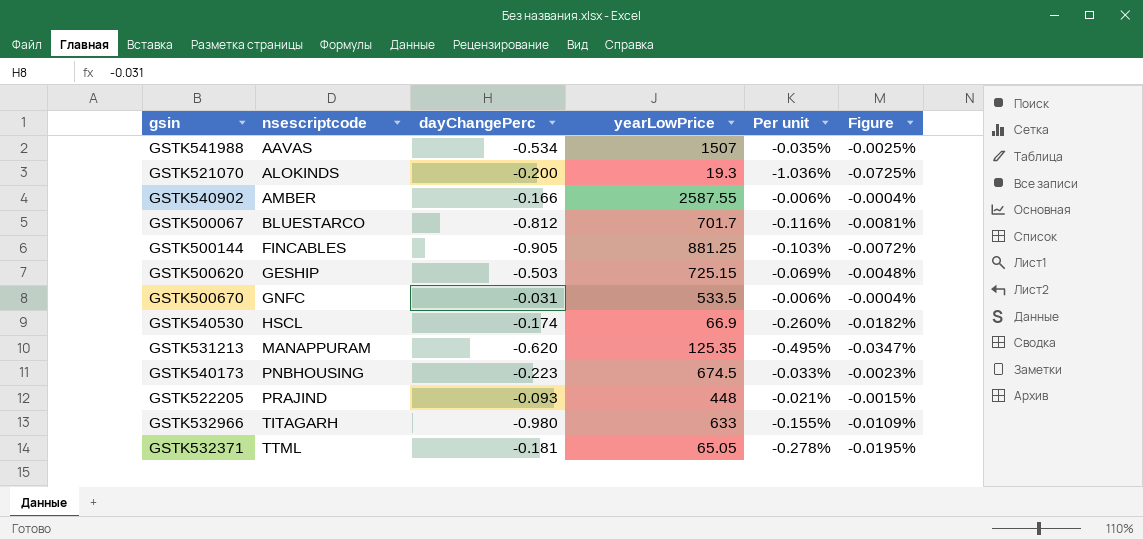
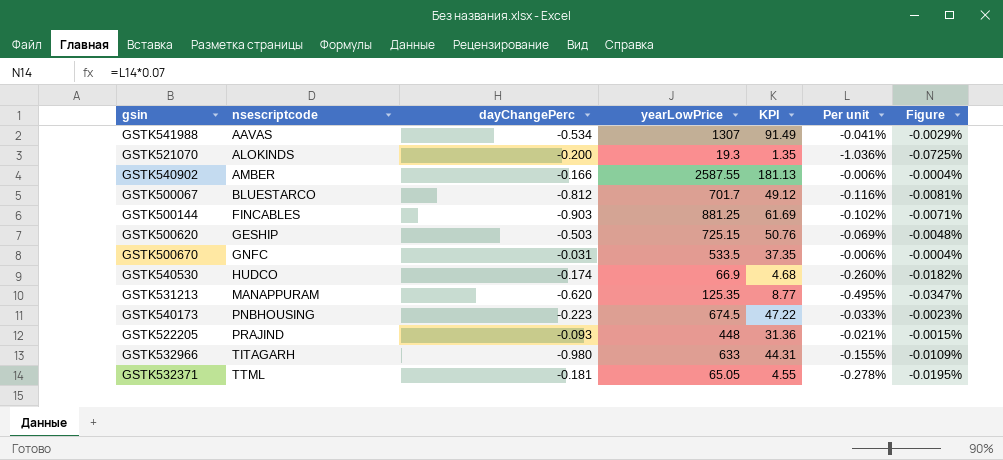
column KPI | formula: none -> [yearLowPrice] * 0.07
GSTK541988 | yearLowPrice: 1507 -> 1307
GSTK541988 | Per unit: -0.035% -> -0.041%
GSTK541988 | Figure: -0.0025% -> -0.0029%
GSTK500144 | dayChangePerc: -0.905 -> -0.903
GSTK500144 | Per unit: -0.103% -> -0.102%
GSTK500144 | Figure: -0.0072% -> -0.0071%
GSTK540530 | nsescriptcode: HSCL -> HUDCO

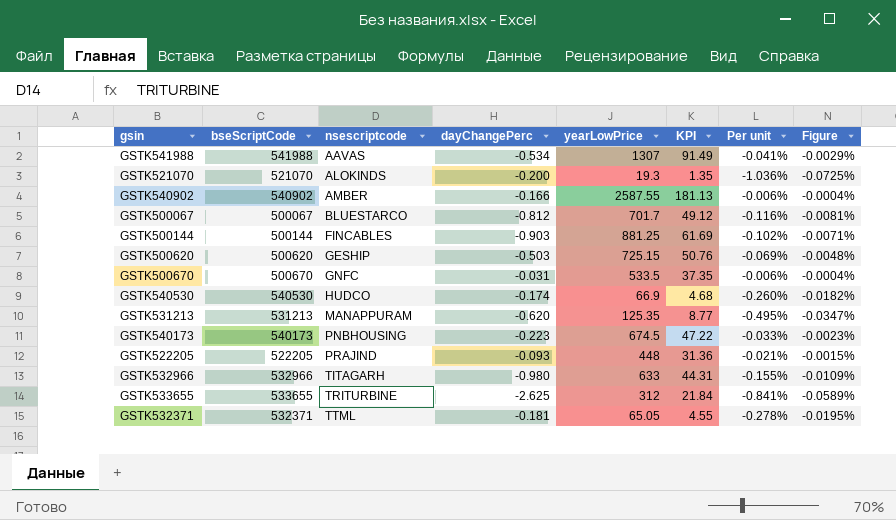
column bseScriptCode | position: none -> 2
row GSTK533655: none -> 533655 | TRITURBINE | -2.625 | 312 | 21.84 | -0.841% | -0.0589%

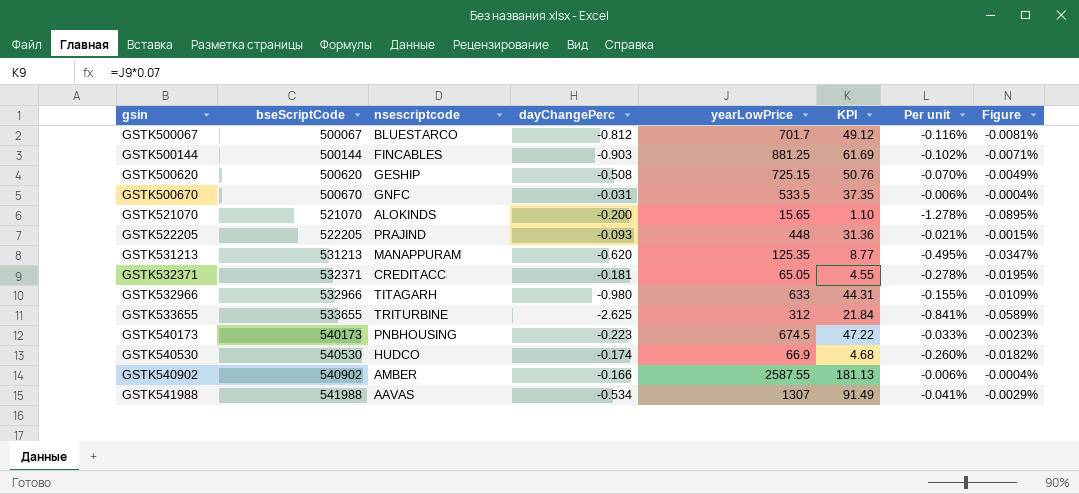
row order: nsescriptcode ascending -> gsin ascending
GSTK500620 | dayChangePerc: -0.503 -> -0.508
GSTK500620 | Per unit: -0.069% -> -0.070%
GSTK500620 | Figure: -0.0048% -> -0.0049%
GSTK521070 | yearLowPrice: 19.3 -> 15.65
GSTK521070 | KPI: 1.35 -> 1.10
GSTK521070 | Per unit: -1.036% -> -1.278%
GSTK521070 | Figure: -0.0725% -> -0.0895%
GSTK532371 | nsescriptcode: TTML -> CREDITACC

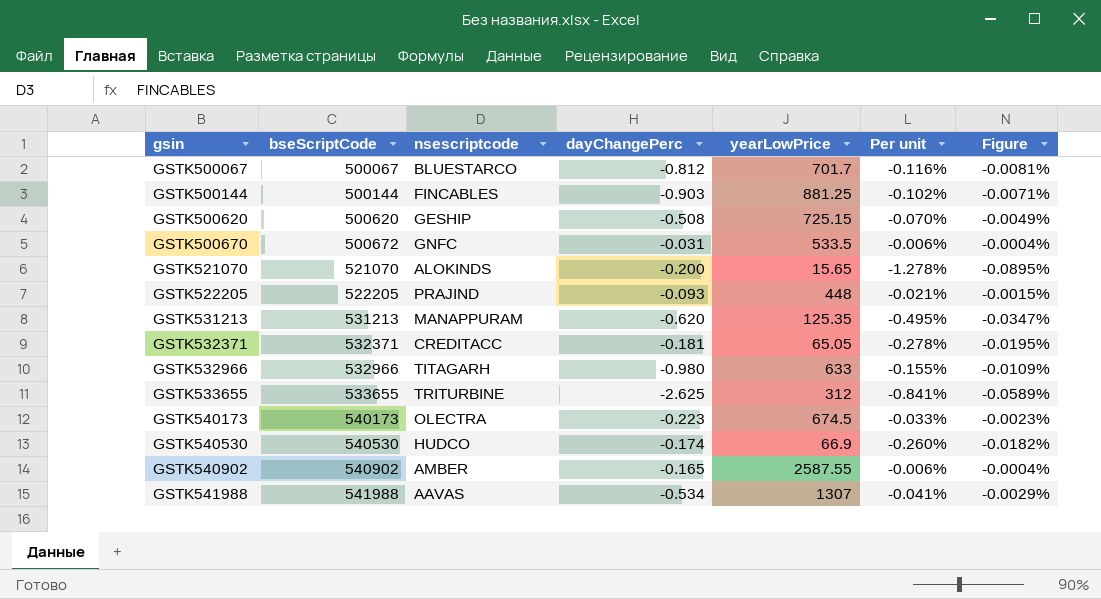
column KPI | formula: [yearLowPrice] * 0.07 -> none
GSTK500670 | bseScriptCode: 500670 -> 500672
GSTK540173 | nsescriptcode: PNBHOUSING -> OLECTRA
GSTK540902 | dayChangePerc: -0.166 -> -0.165

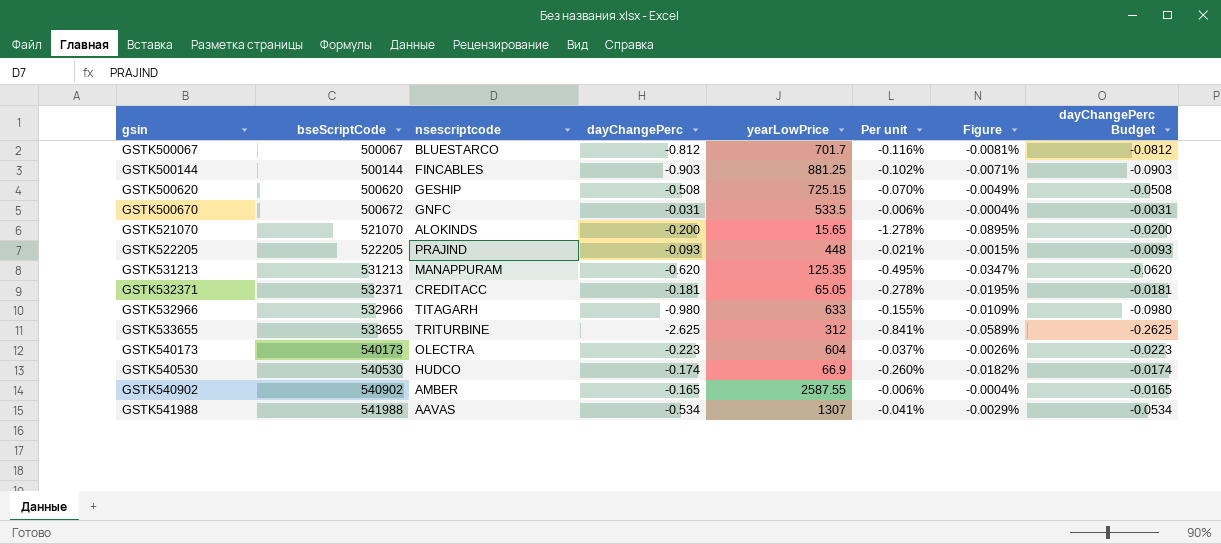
column dayChangePerc Budget | formula: none -> [dayChangePerc] * 0.1
GSTK540173 | yearLowPrice: 674.5 -> 604
GSTK540173 | Per unit: -0.033% -> -0.037%
GSTK540173 | Figure: -0.0023% -> -0.0026%

